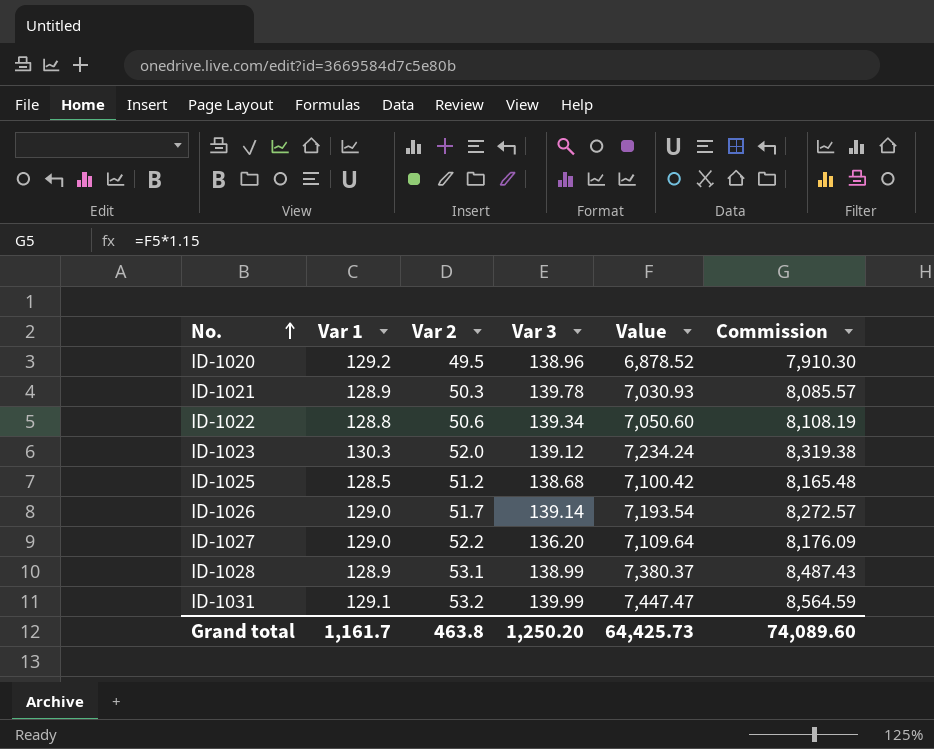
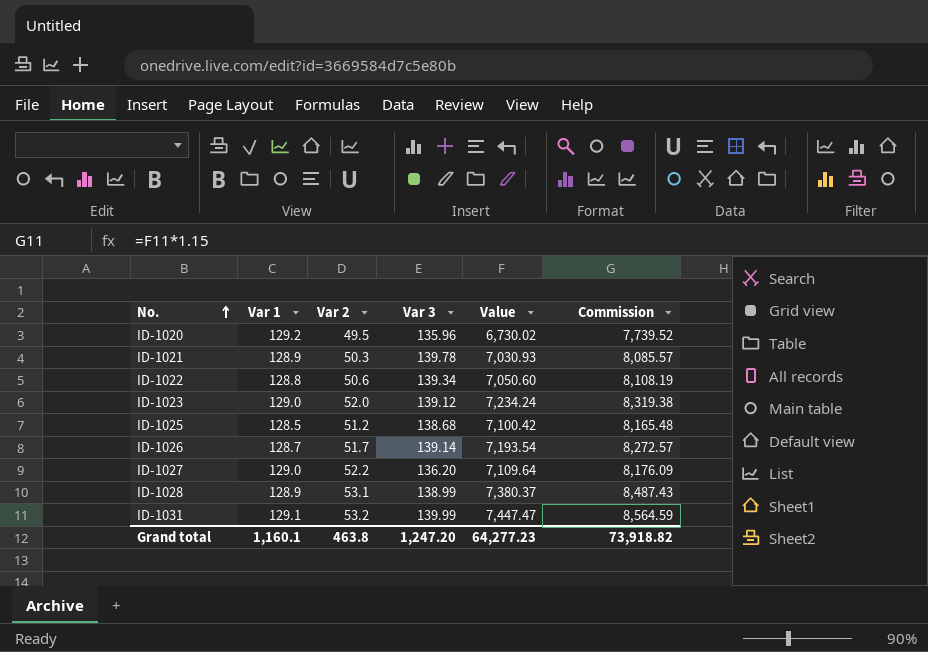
ID-1020 | Var 3: 138.96 -> 135.96
ID-1020 | Value: 6,878.52 -> 6,730.02
ID-1020 | Commission: 7,910.30 -> 7,739.52
ID-1023 | Var 1: 130.3 -> 129.0
ID-1026 | Var 1: 129.0 -> 128.7
Grand total | Var 1: 1,161.7 -> 1,160.1
Grand total | Var 3: 1,250.20 -> 1,247.20
Grand total | Value: 64,425.73 -> 64,277.23
Grand total | Commission: 74,089.60 -> 73,918.82

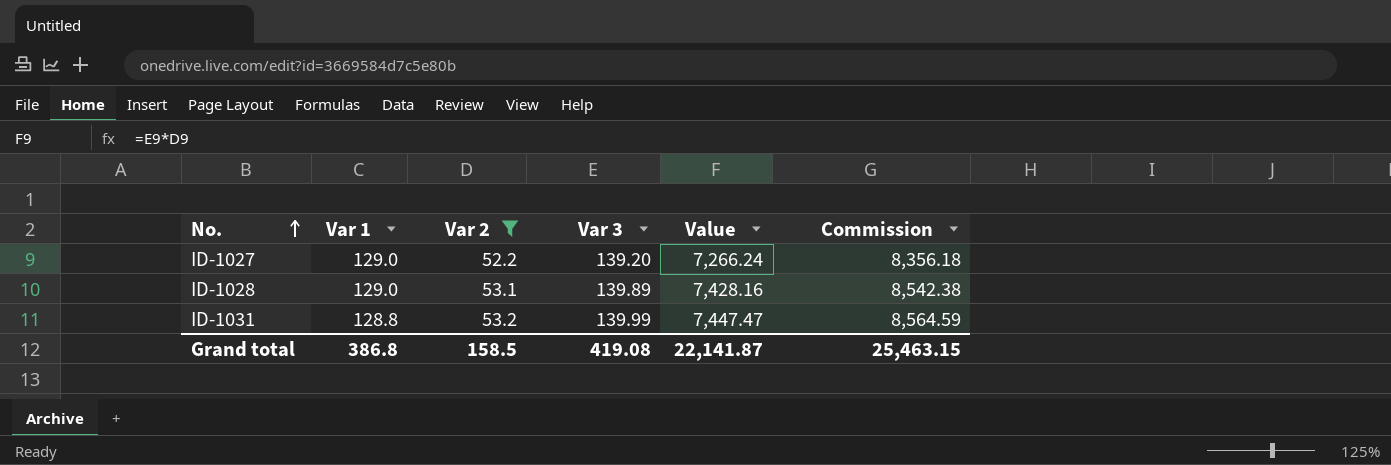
filter: none -> Var 2 >= 52.2
ID-1027 | Var 3: 136.20 -> 139.20
ID-1027 | Value: 7,109.64 -> 7,266.24
ID-1027 | Commission: 8,176.09 -> 8,356.18
ID-1028 | Var 1: 128.9 -> 129.0
ID-1028 | Var 3: 138.99 -> 139.89
ID-1028 | Value: 7,380.37 -> 7,428.16
ID-1028 | Commission: 8,487.43 -> 8,542.38
ID-1031 | Var 1: 129.1 -> 128.8
Grand total | Var 1: 1,160.1 -> 386.8
Grand total | Var 2: 463.8 -> 158.5
Grand total | Var 3: 1,247.20 -> 419.08
Grand total | Value: 64,277.23 -> 22,141.87
Grand total | Commission: 73,918.82 -> 25,463.15

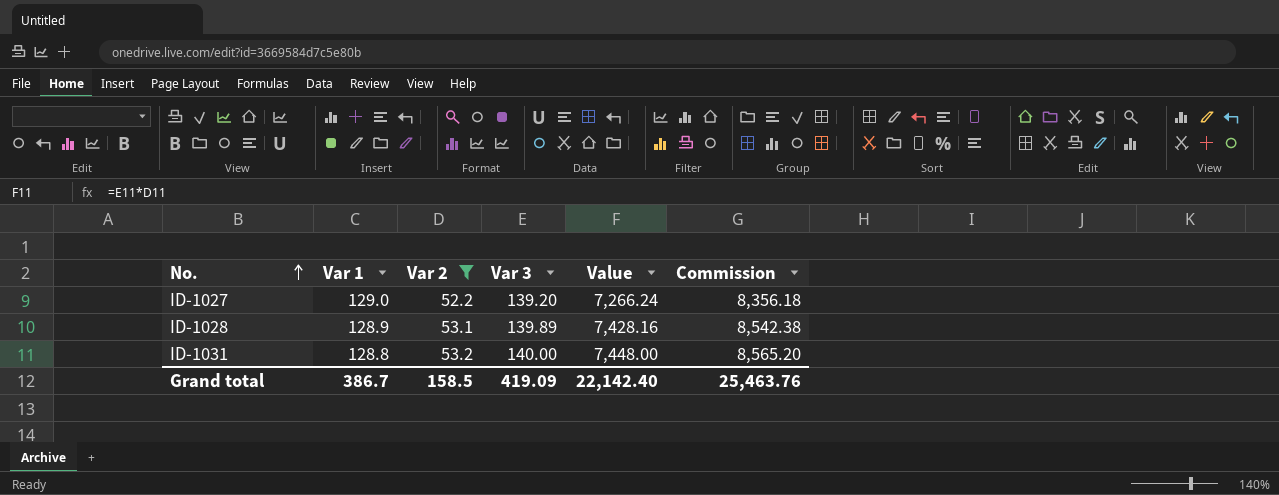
ID-1028 | Var 1: 129.0 -> 128.9
ID-1031 | Var 3: 139.99 -> 140.00
ID-1031 | Value: 7,447.47 -> 7,448.00
ID-1031 | Commission: 8,564.59 -> 8,565.20
Grand total | Var 1: 386.8 -> 386.7
Grand total | Var 3: 419.08 -> 419.09
Grand total | Value: 22,141.87 -> 22,142.40
Grand total | Commission: 25,463.15 -> 25,463.76

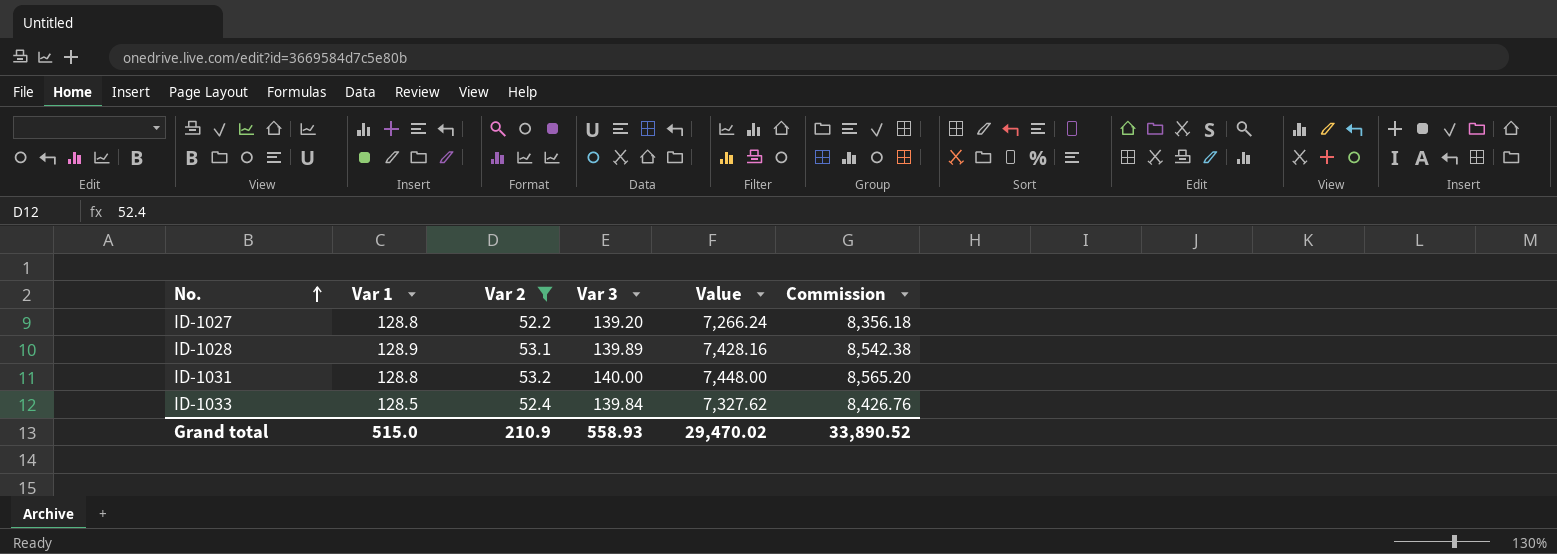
ID-1027 | Var 1: 129.0 -> 128.8
row ID-1033: none -> 128.5 | 52.4 | 139.84 | 7,327.62 | 8,426.76
Grand total | Var 1: 386.7 -> 515.0
Grand total | Var 2: 158.5 -> 210.9
Grand total | Var 3: 419.09 -> 558.93
Grand total | Value: 22,142.40 -> 29,470.02
Grand total | Commission: 25,463.76 -> 33,890.52

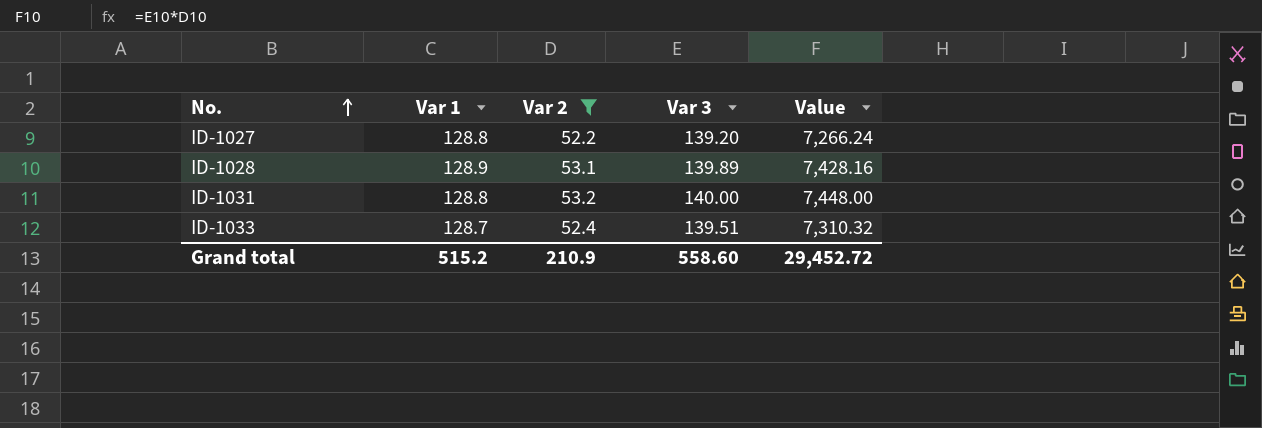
column Commission | formula: [Value] * 1.15 -> none
ID-1033 | Var 1: 128.5 -> 128.7
ID-1033 | Var 3: 139.84 -> 139.51
ID-1033 | Value: 7,327.62 -> 7,310.32
Grand total | Var 1: 515.0 -> 515.2
Grand total | Var 3: 558.93 -> 558.60
Grand total | Value: 29,470.02 -> 29,452.72

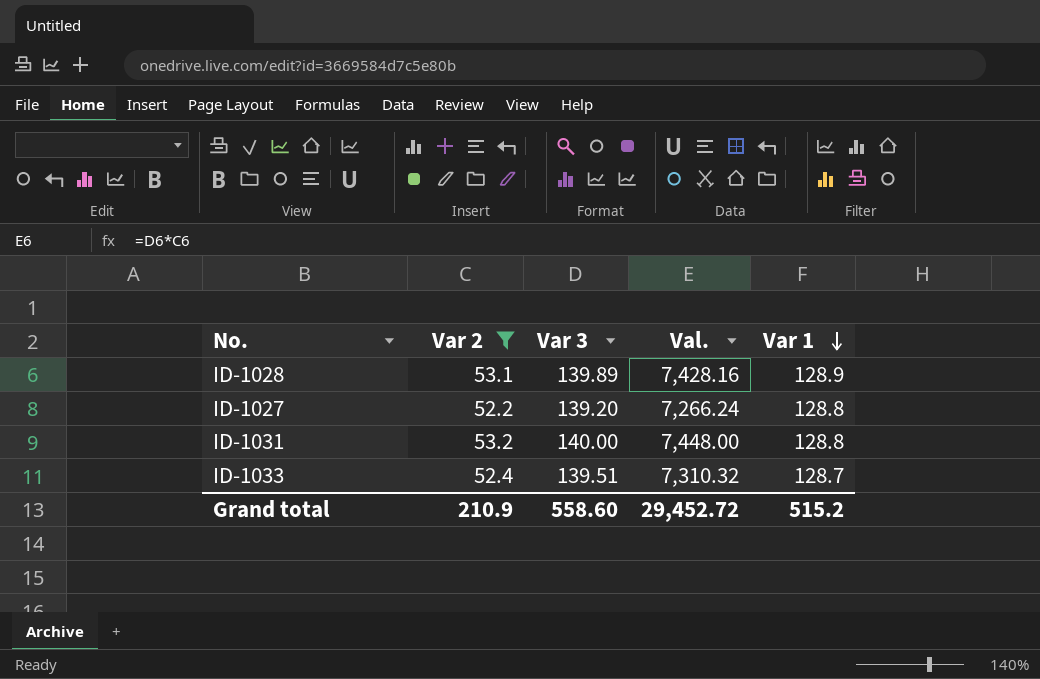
row order: No. ascending -> Var 1 descending
column name: Value -> Val.
column Var 1 | position: 2 -> 5

